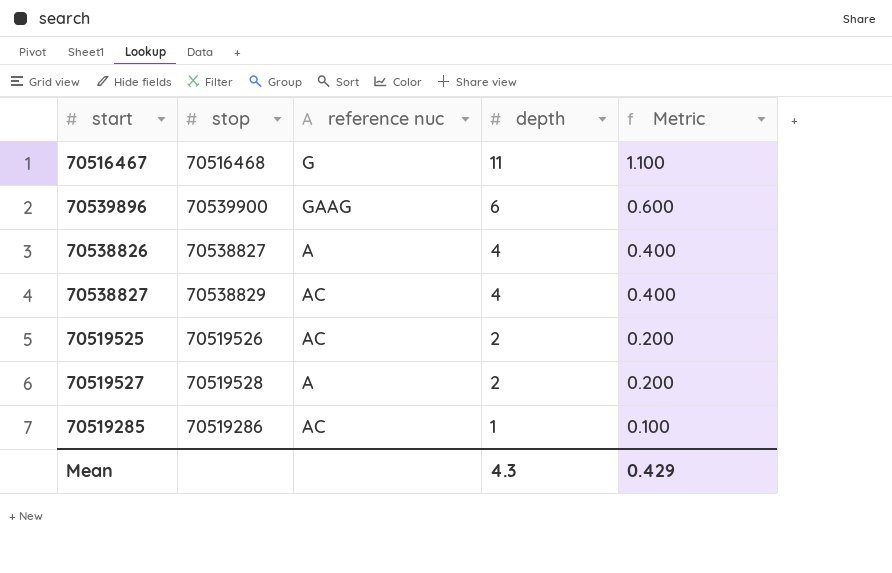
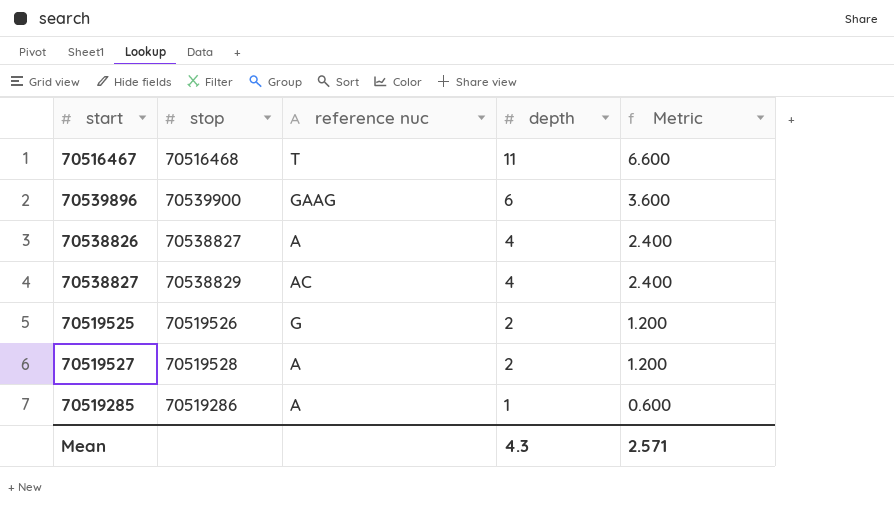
column Metric | formula: [depth] * 0.1 -> [depth] * 0.6
70516467 | reference nuc: G -> T
70519525 | reference nuc: AC -> G
70519285 | reference nuc: AC -> A
Mean | Metric: 0.429 -> 2.571

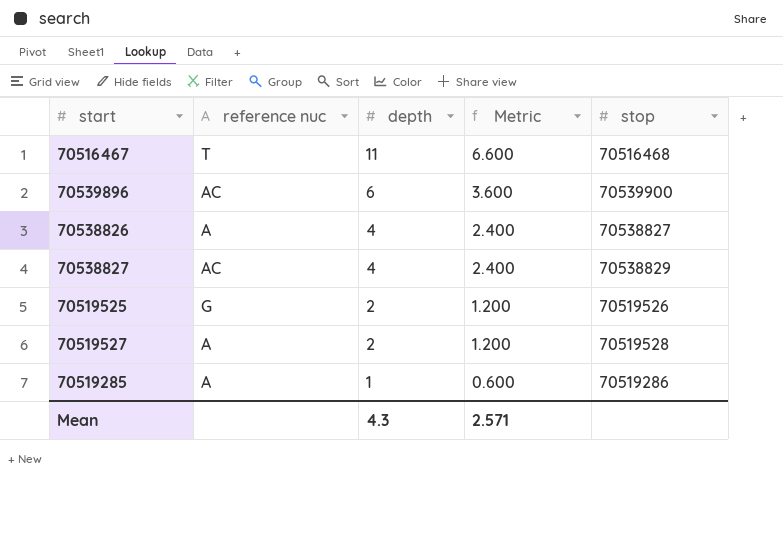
column stop | position: 2 -> 5
70539896 | reference nuc: GAAG -> AC

